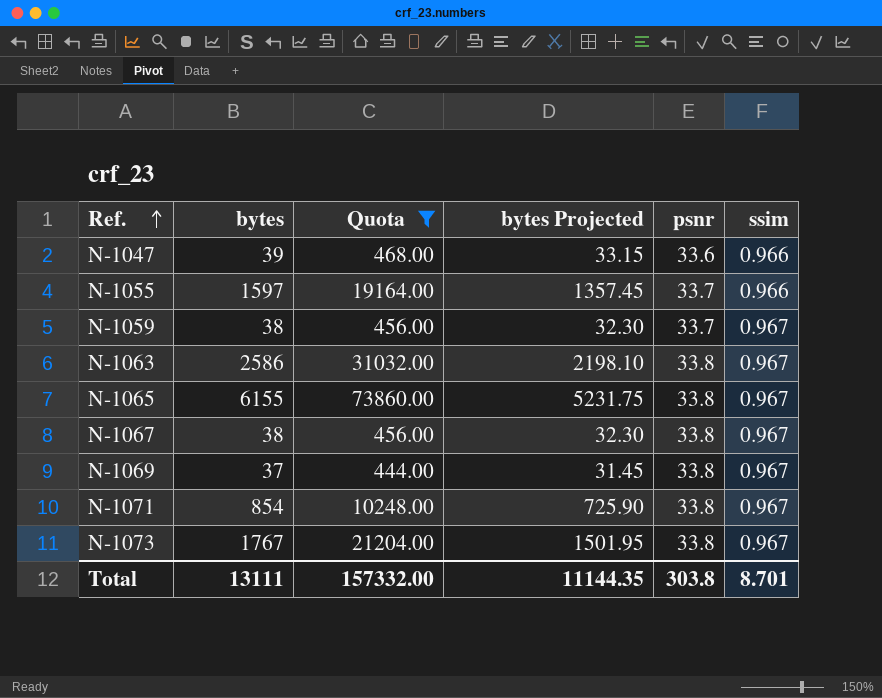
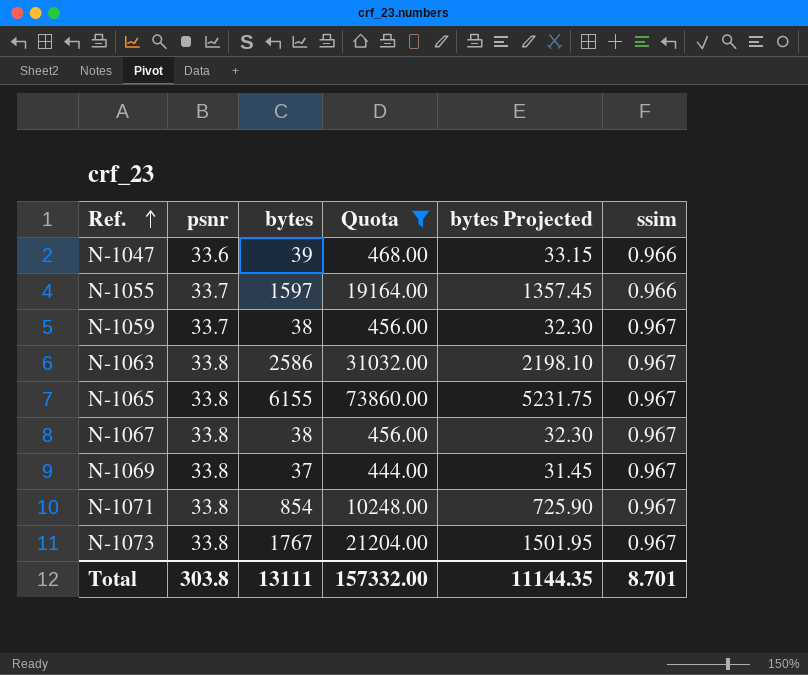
column psnr | position: 5 -> 2

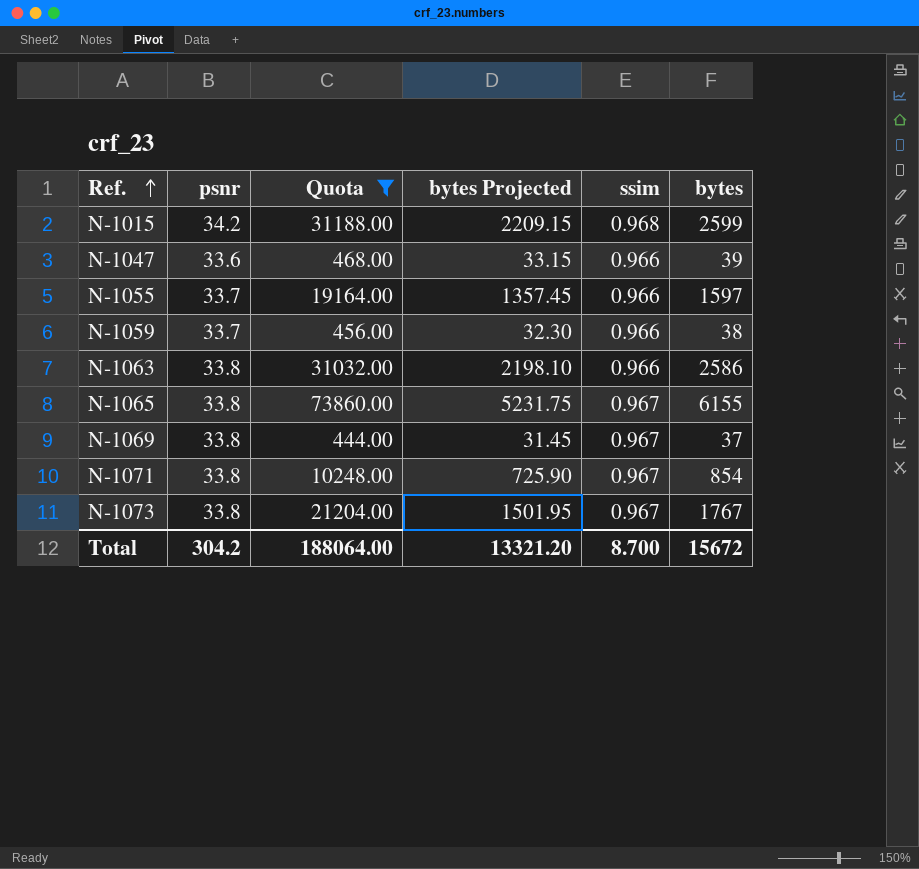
column bytes | position: 3 -> 6
row N-1067: 33.8 | 38 | 456.00 | 32.30 | 0.967 -> none
row N-1015: none -> 34.2 | 31188.00 | 2209.15 | 0.968 | 2599
N-1059 | ssim: 0.967 -> 0.966
N-1063 | ssim: 0.967 -> 0.966
Total | psnr: 303.8 -> 304.2
Total | Quota: 157332.00 -> 188064.00
Total | bytes Projected: 11144.35 -> 13321.20
Total | ssim: 8.701 -> 8.700
Total | bytes: 13111 -> 15672

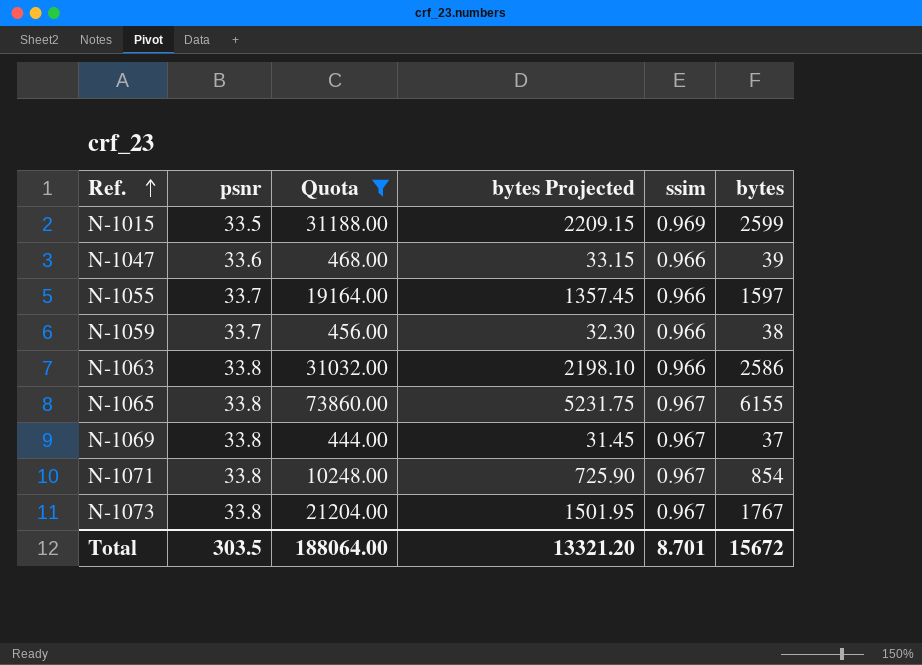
N-1015 | psnr: 34.2 -> 33.5
N-1015 | ssim: 0.968 -> 0.969
Total | psnr: 304.2 -> 303.5
Total | ssim: 8.700 -> 8.701

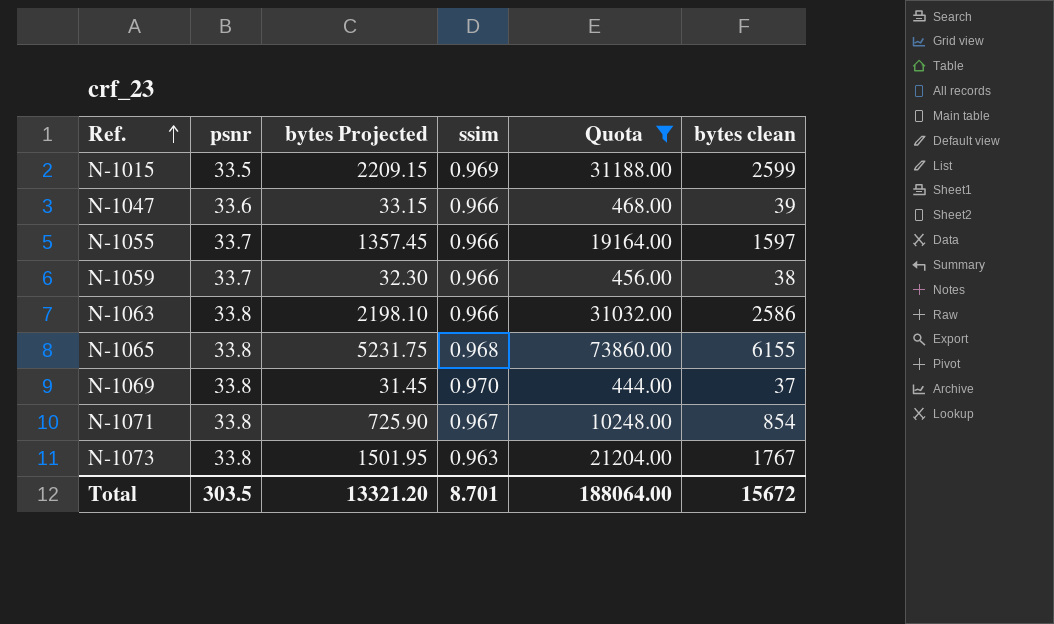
column Quota | position: 3 -> 5
column name: bytes -> bytes clean
N-1065 | ssim: 0.967 -> 0.968
N-1069 | ssim: 0.967 -> 0.970
N-1073 | ssim: 0.967 -> 0.963

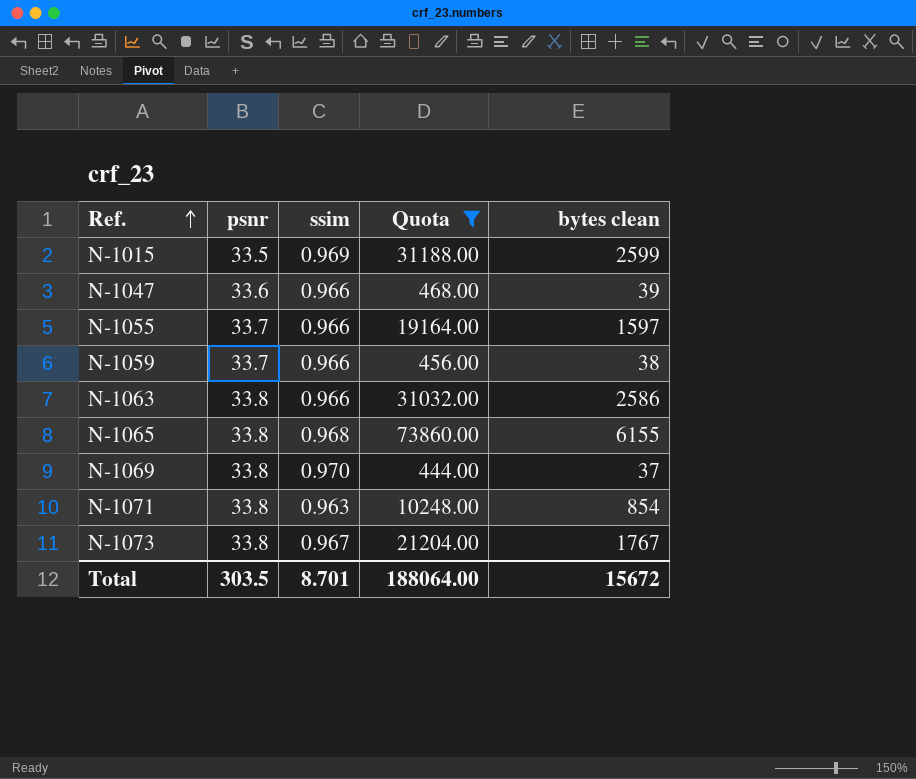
column bytes Projected | formula: [bytes clean] * 0.85 -> none
N-1071 | ssim: 0.967 -> 0.963
N-1073 | ssim: 0.963 -> 0.967

